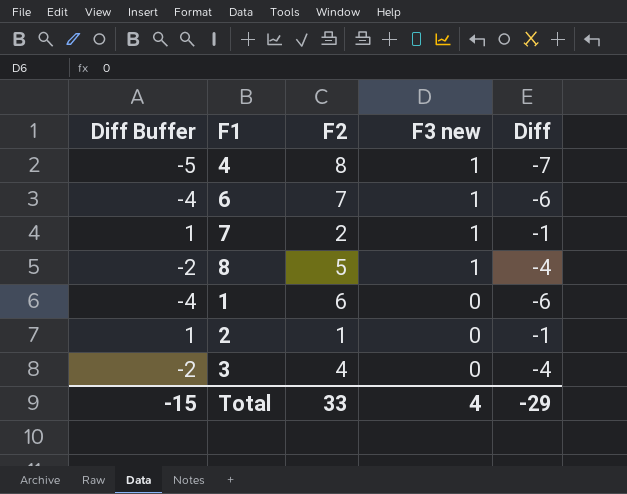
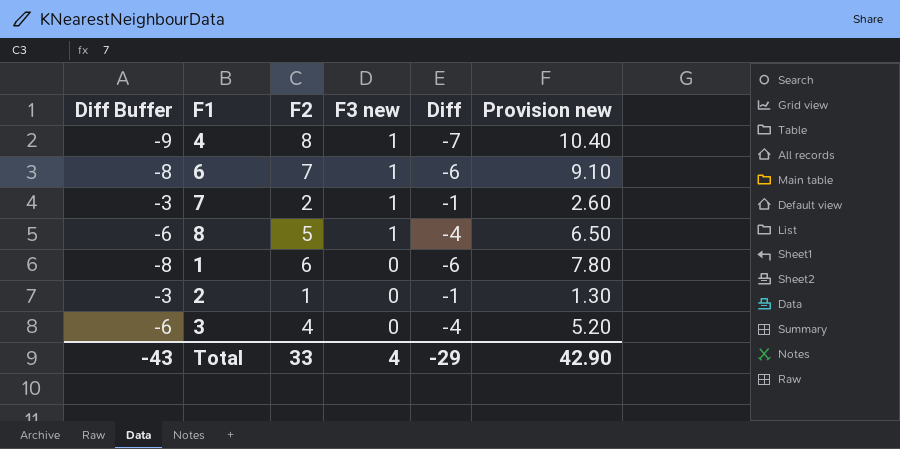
column Diff Buffer | formula: [Diff] + 2 -> [Diff] - 2
column Provision new | formula: none -> [F2] * 1.3
Total | Diff Buffer: -15 -> -43

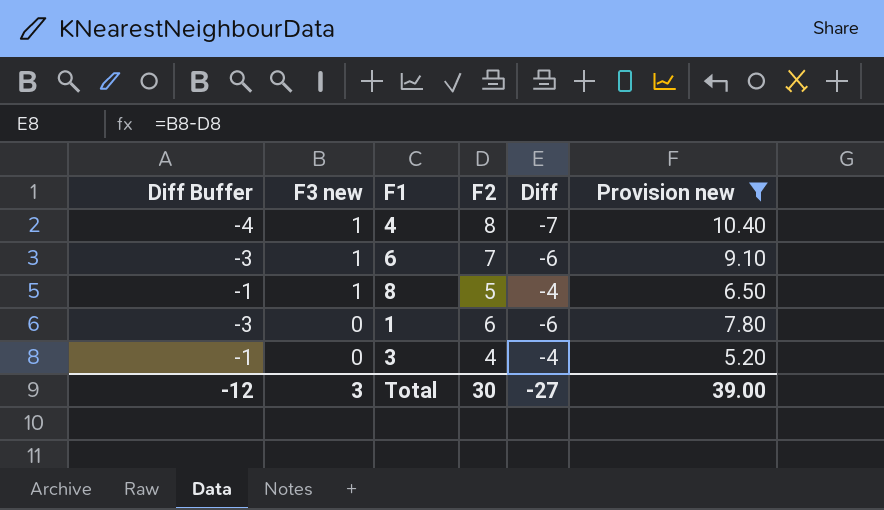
filter: none -> Provision new >= 5.20
column Diff Buffer | formula: [Diff] - 2 -> [Diff] + 3
column F3 new | position: 4 -> 2
Total | Diff Buffer: -43 -> -12
Total | F3 new: 4 -> 3
Total | F2: 33 -> 30
Total | Diff: -29 -> -27
Total | Provision new: 42.90 -> 39.00

